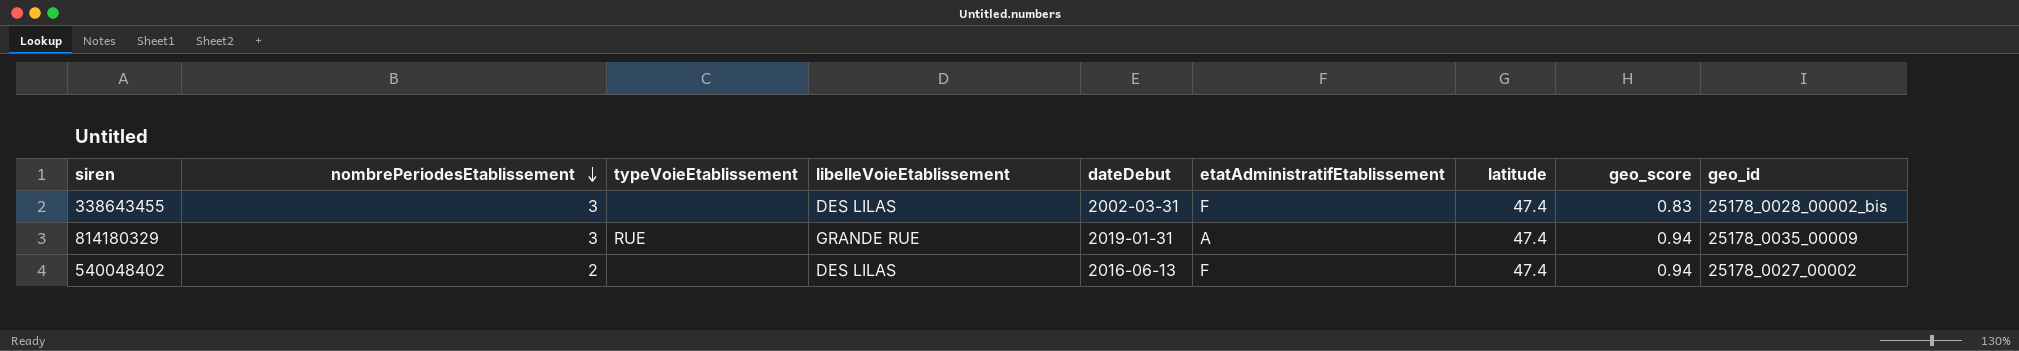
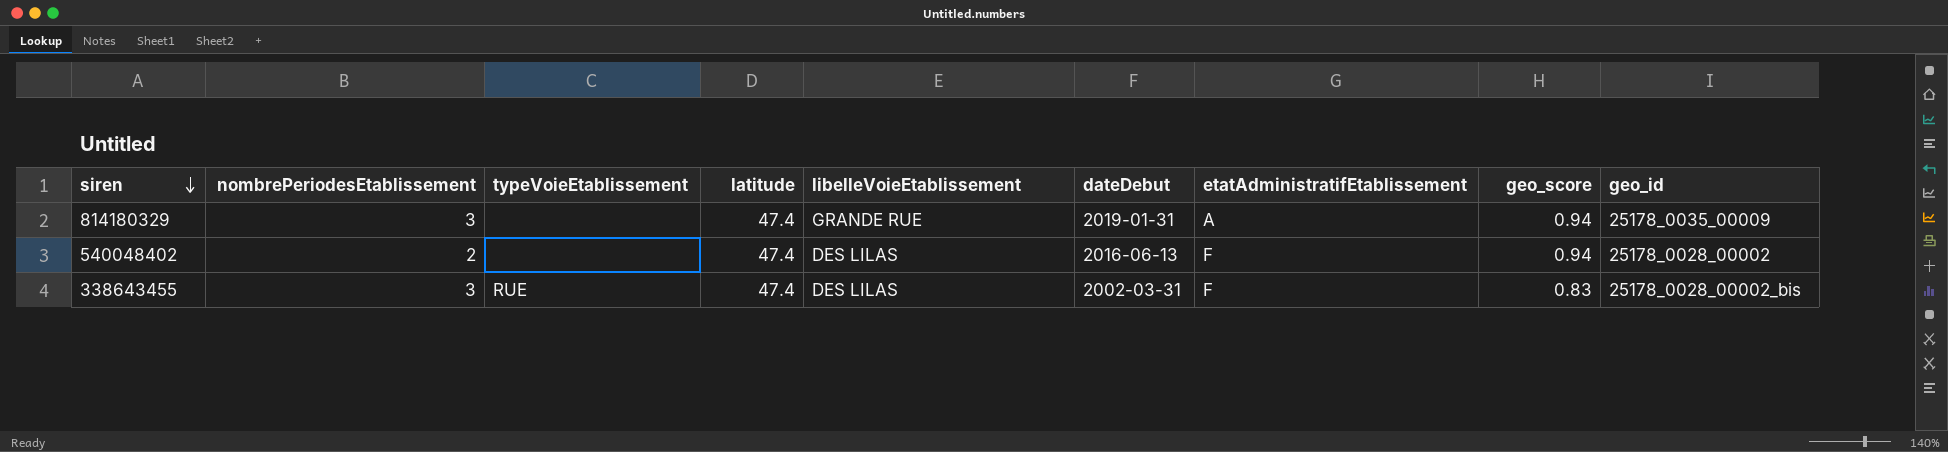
row order: nombrePeriodesEtablissement descending -> siren descending
column latitude | position: 7 -> 4
814180329 | typeVoieEtablissement: RUE -> none
540048402 | geo_id: 25178_0027_00002 -> 25178_0028_00002
338643455 | typeVoieEtablissement: none -> RUE

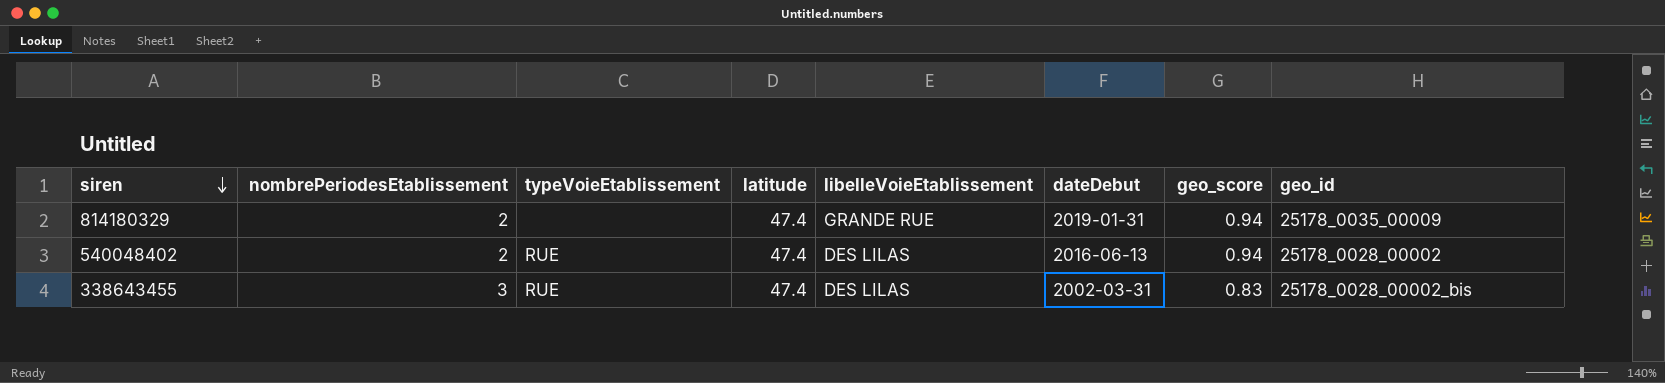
column etatAdministratifEtablissement | position: 7 -> none
814180329 | nombrePeriodesEtablissement: 3 -> 2
540048402 | typeVoieEtablissement: none -> RUE

